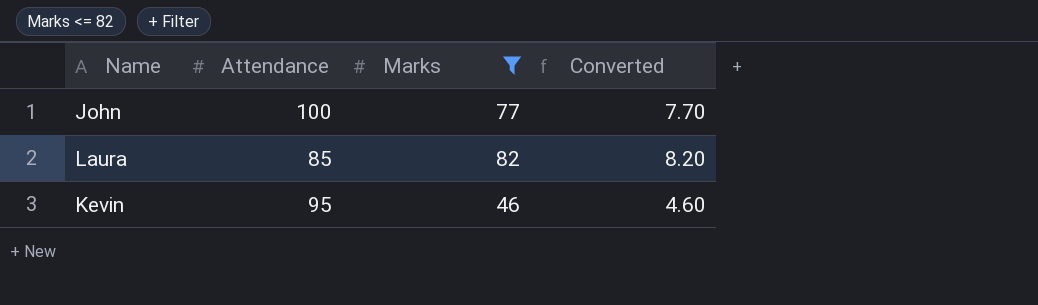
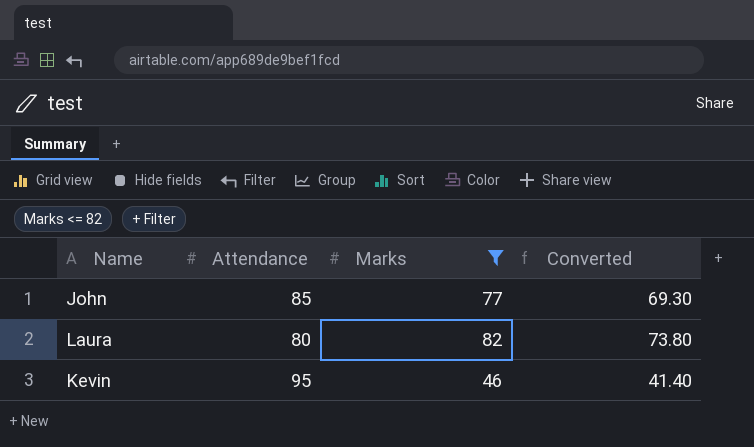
column Converted | formula: [Marks] * 0.1 -> [Marks] * 0.9
John | Attendance: 100 -> 85
Laura | Attendance: 85 -> 80

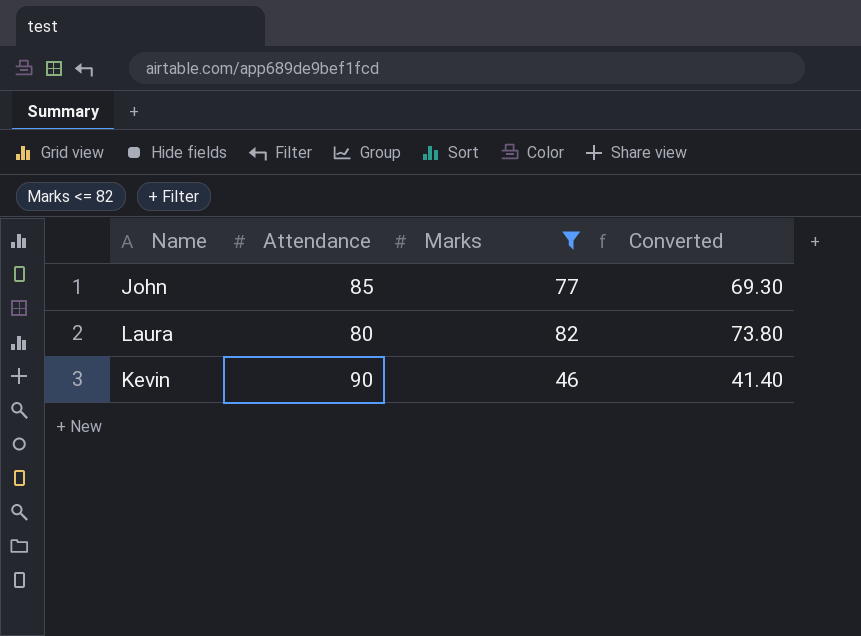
Kevin | Attendance: 95 -> 90

